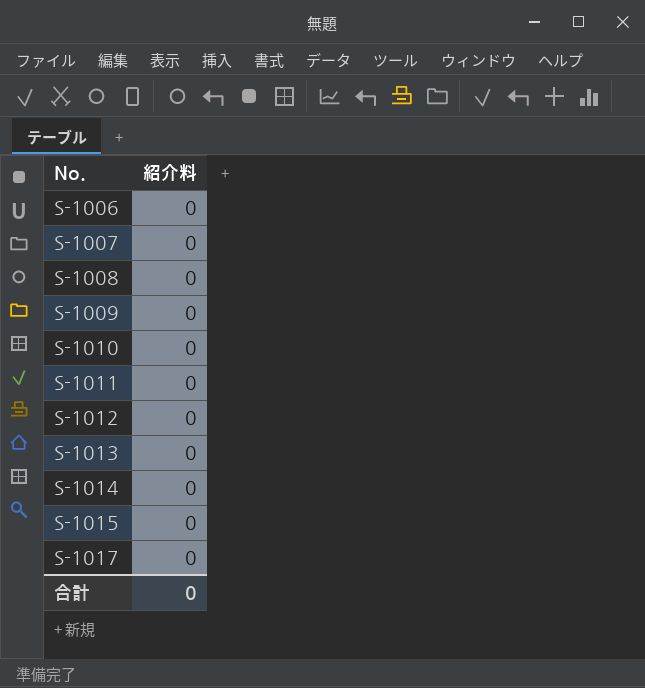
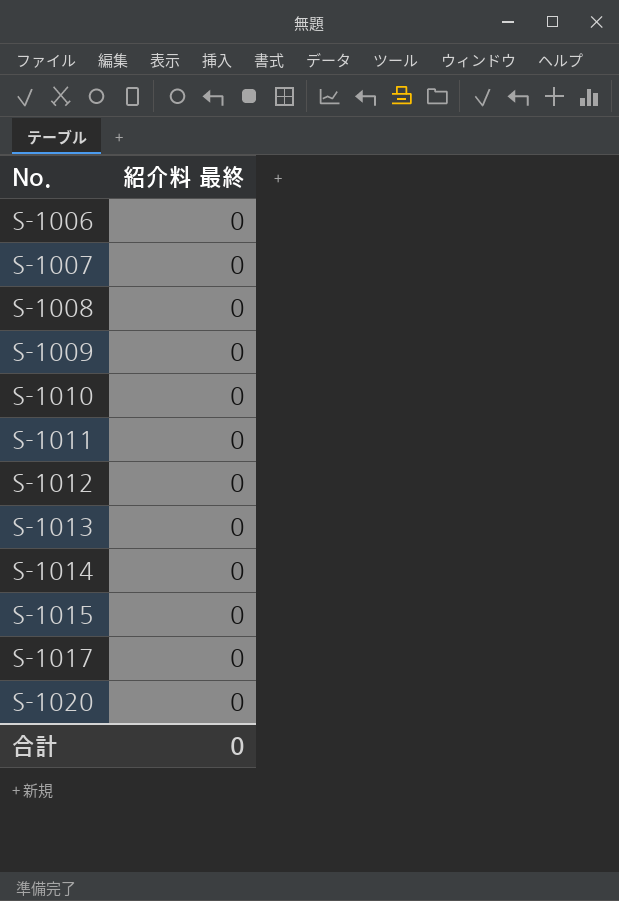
column name: 紹介料 -> 紹介料 最終
row S-1020: none -> 0

